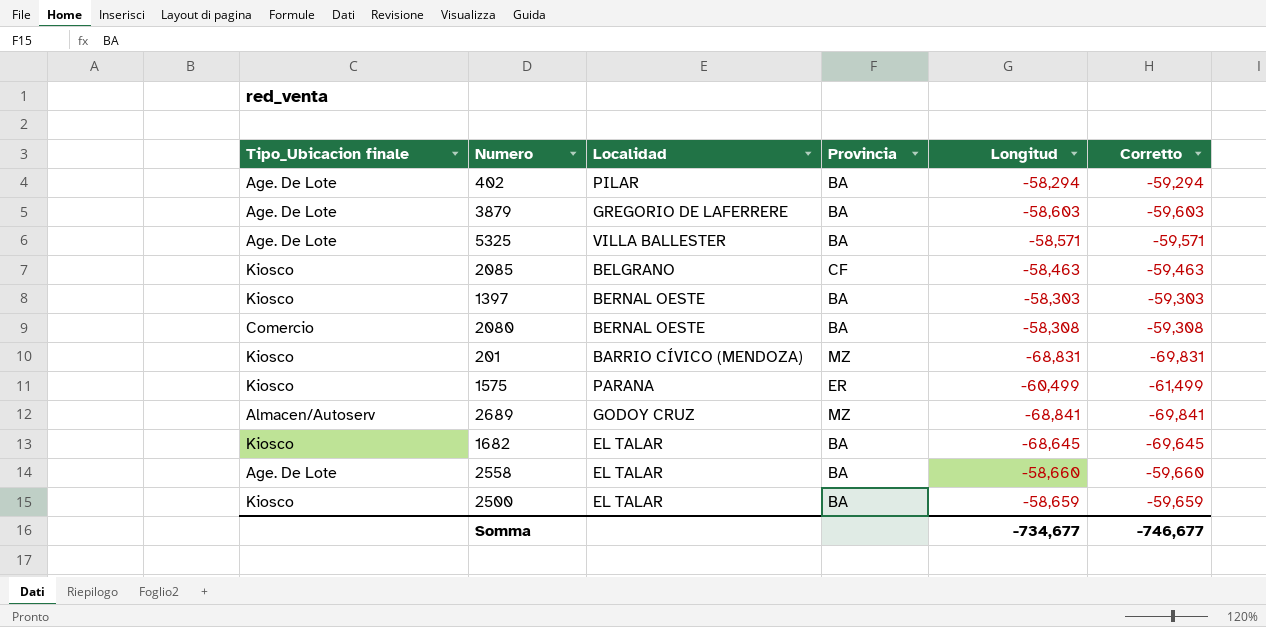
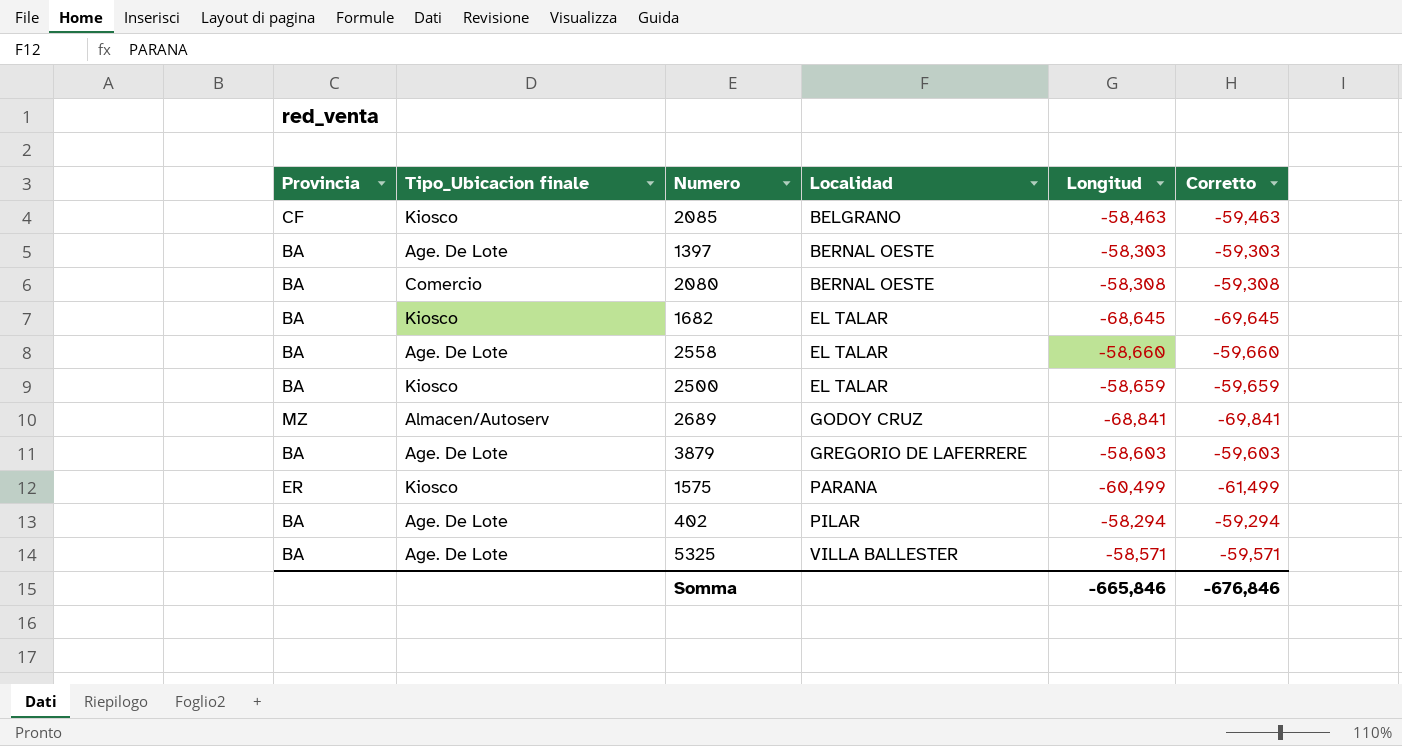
row order: none -> Localidad ascending
column Provincia | position: 4 -> 1
row 201: Kiosco | BARRIO CÍVICO (MENDOZA) | MZ | -68,831 | -69,831 -> none
1397 | Tipo_Ubicacion finale: Kiosco -> Age. De Lote
Somma | Longitud: -734,677 -> -665,846
Somma | Corretto: -746,677 -> -676,846

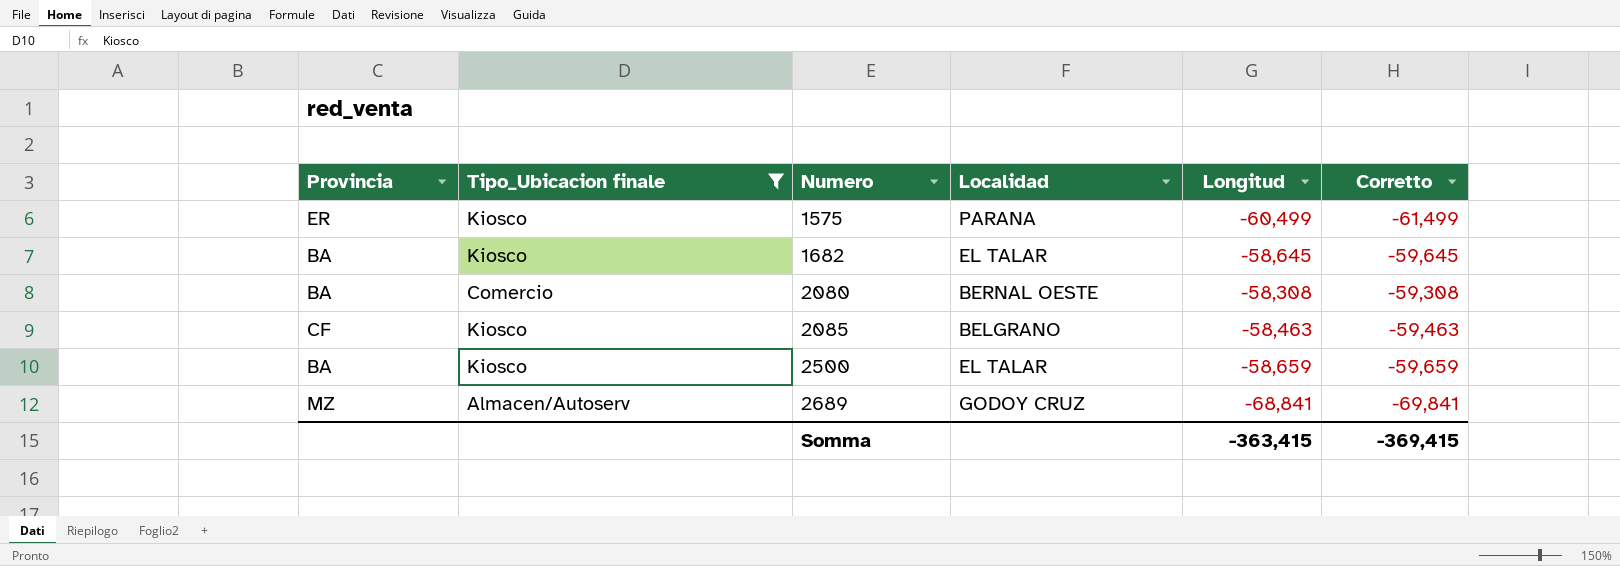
filter: none -> Tipo_Ubicacion finale != Age. De Lote
row order: Localidad ascending -> Numero ascending
1682 | Longitud: -68,645 -> -58,645
1682 | Corretto: -69,645 -> -59,645
Somma | Longitud: -665,846 -> -363,415
Somma | Corretto: -676,846 -> -369,415

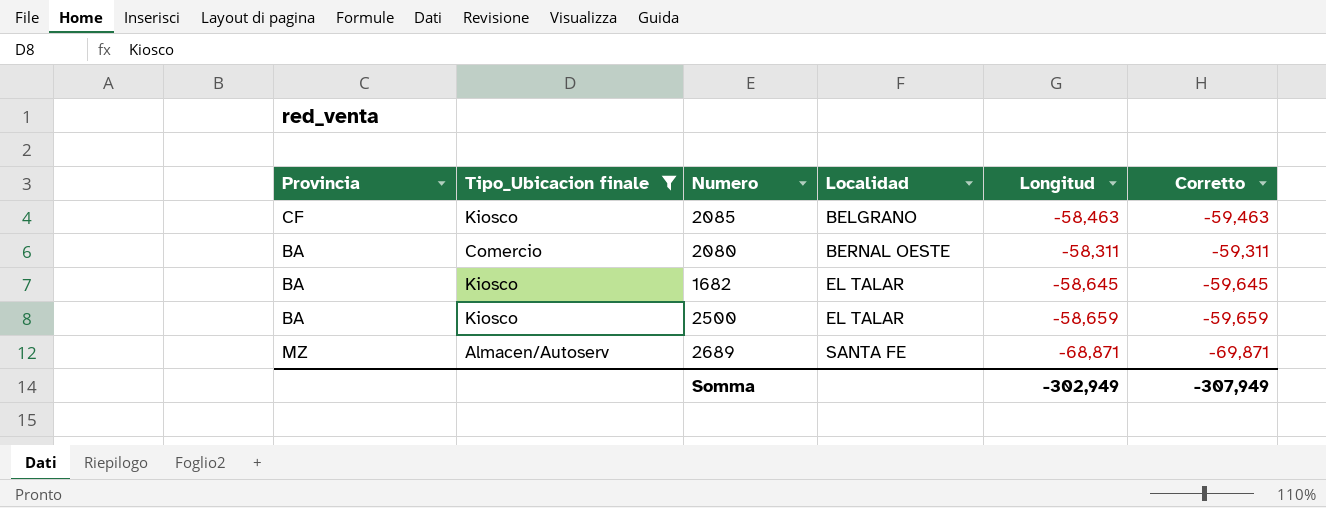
row order: Numero ascending -> Localidad ascending
row 1575: ER | Kiosco | PARANA | -60,499 | -61,499 -> none
2080 | Longitud: -58,308 -> -58,311
2080 | Corretto: -59,308 -> -59,311
2689 | Localidad: GODOY CRUZ -> SANTA FE
2689 | Longitud: -68,841 -> -68,871
2689 | Corretto: -69,841 -> -69,871
Somma | Longitud: -363,415 -> -302,949
Somma | Corretto: -369,415 -> -307,949

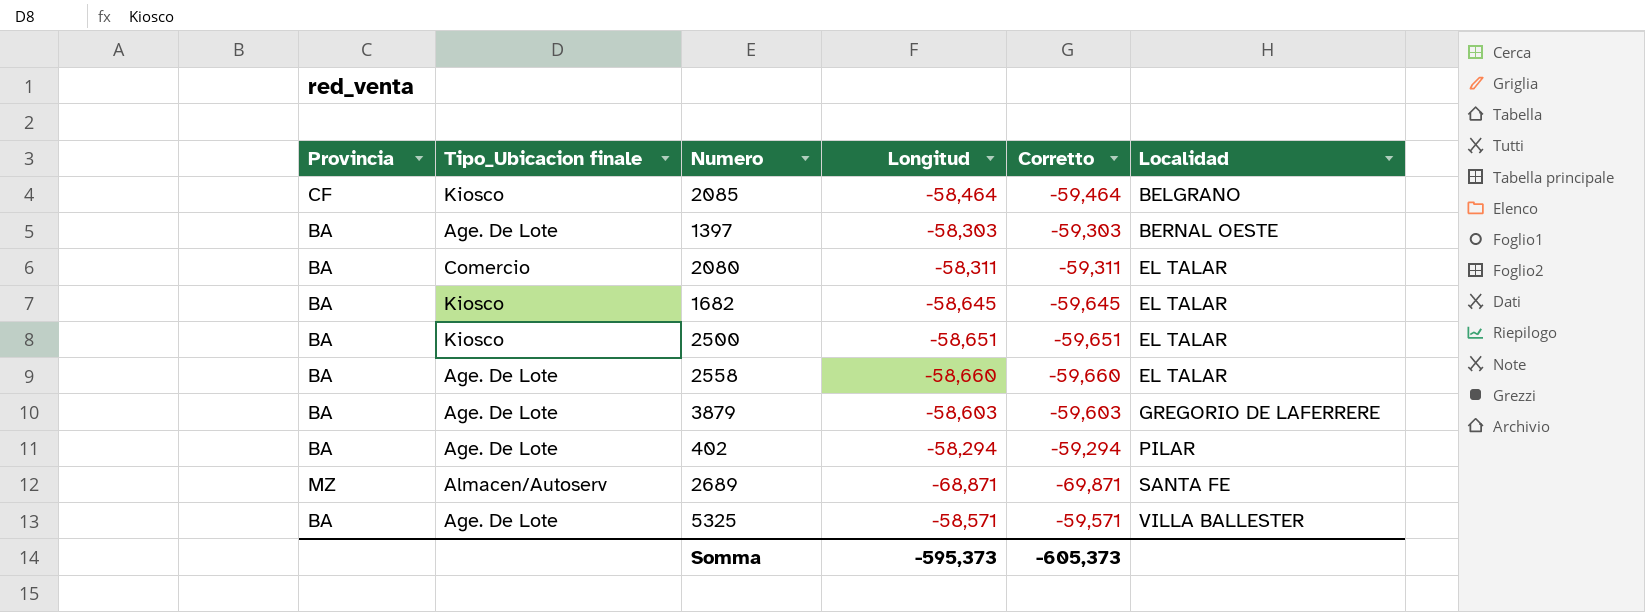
filter: Tipo_Ubicacion finale != Age. De Lote -> none
column Localidad | position: 4 -> 6
2085 | Longitud: -58,463 -> -58,464
2085 | Corretto: -59,463 -> -59,464
2080 | Localidad: BERNAL OESTE -> EL TALAR
2500 | Longitud: -58,659 -> -58,651
2500 | Corretto: -59,659 -> -59,651
Somma | Longitud: -302,949 -> -595,373
Somma | Corretto: -307,949 -> -605,373

